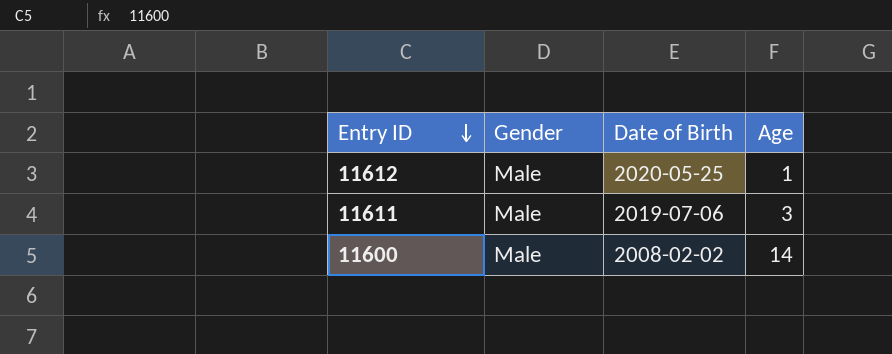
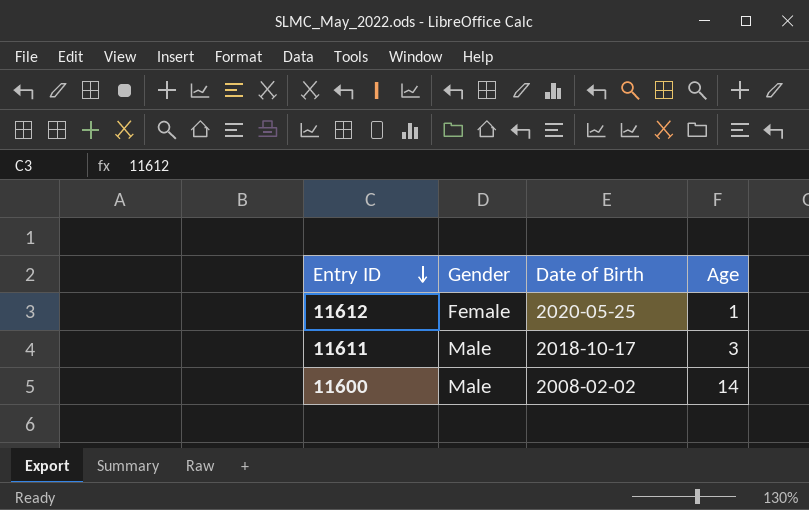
11612 | Gender: Male -> Female
11611 | Date of Birth: 2019-07-06 -> 2018-10-17

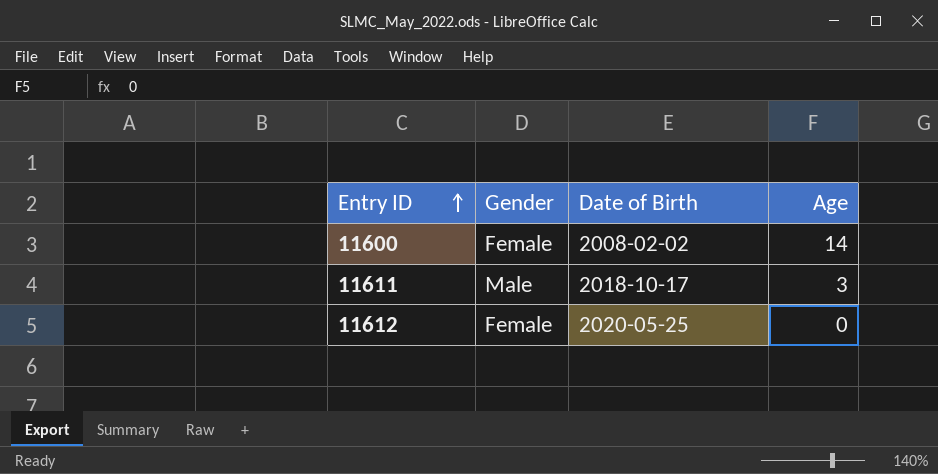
row order: Entry ID descending -> Entry ID ascending
11600 | Gender: Male -> Female
11612 | Age: 1 -> 0

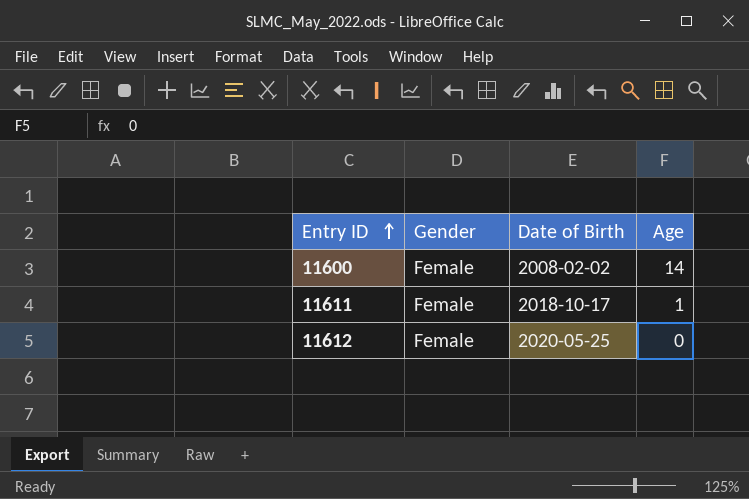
11611 | Gender: Male -> Female
11611 | Age: 3 -> 1

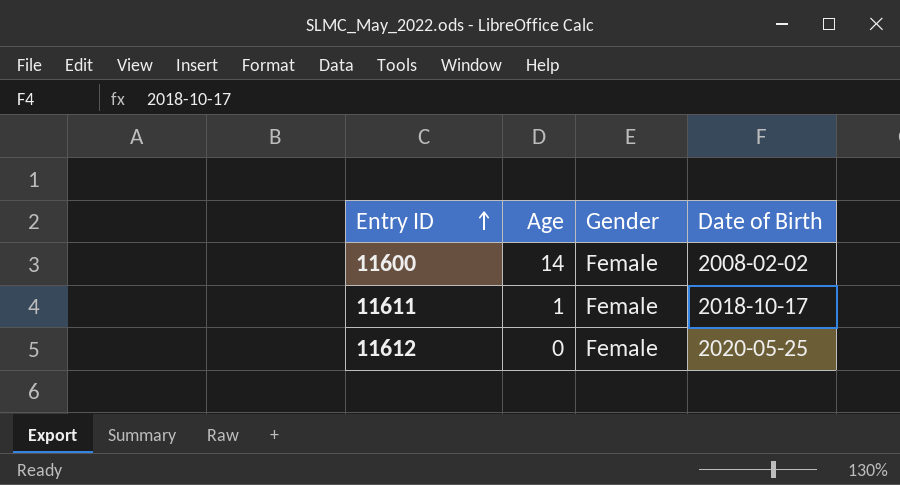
column Age | position: 4 -> 2

